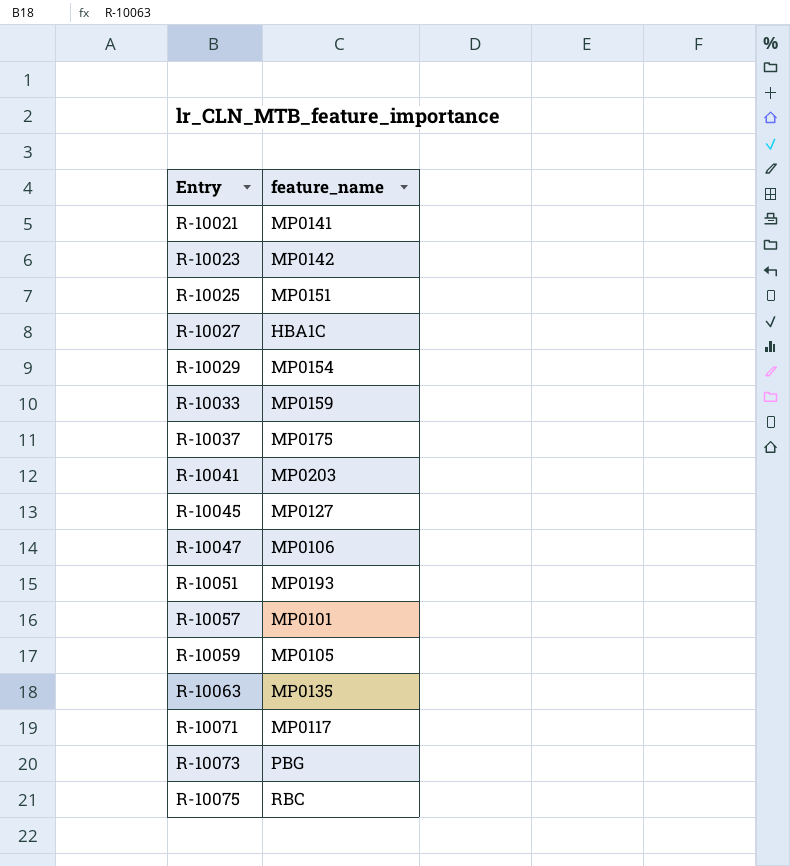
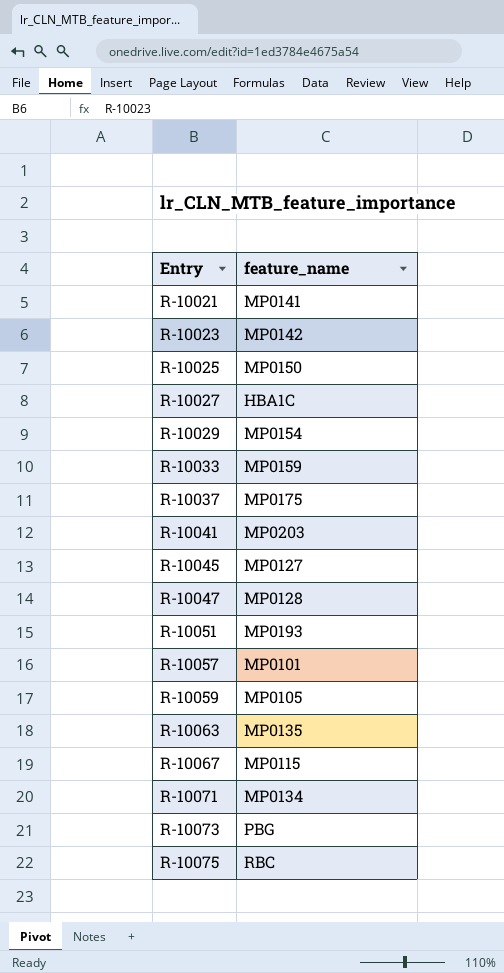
R-10025 | feature_name: MP0151 -> MP0150
R-10047 | feature_name: MP0106 -> MP0128
row R-10067: none -> MP0115
R-10071 | feature_name: MP0117 -> MP0134

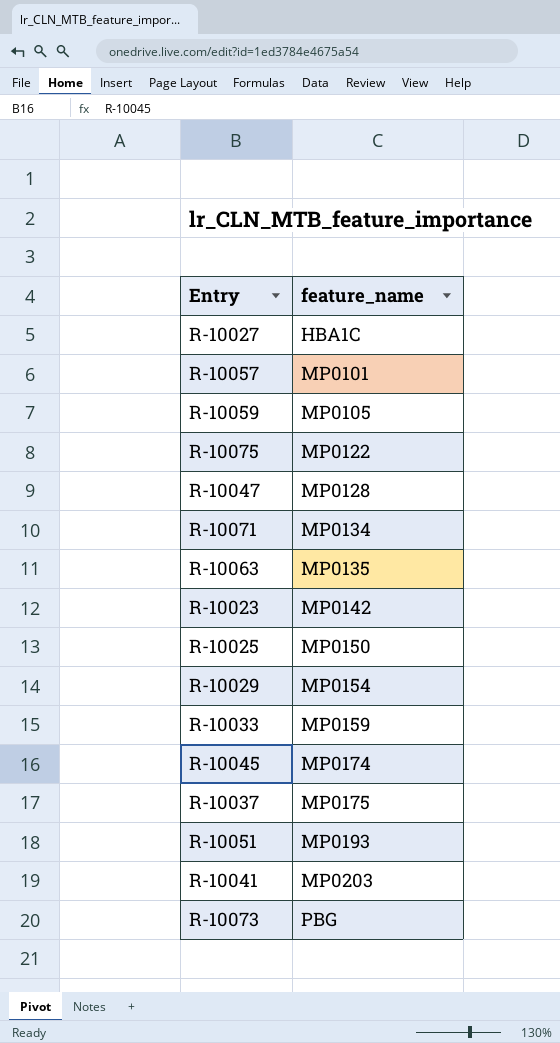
row order: Entry ascending -> feature_name ascending
row R-10021: MP0141 -> none
row R-10067: MP0115 -> none
R-10075 | feature_name: RBC -> MP0122
R-10045 | feature_name: MP0127 -> MP0174

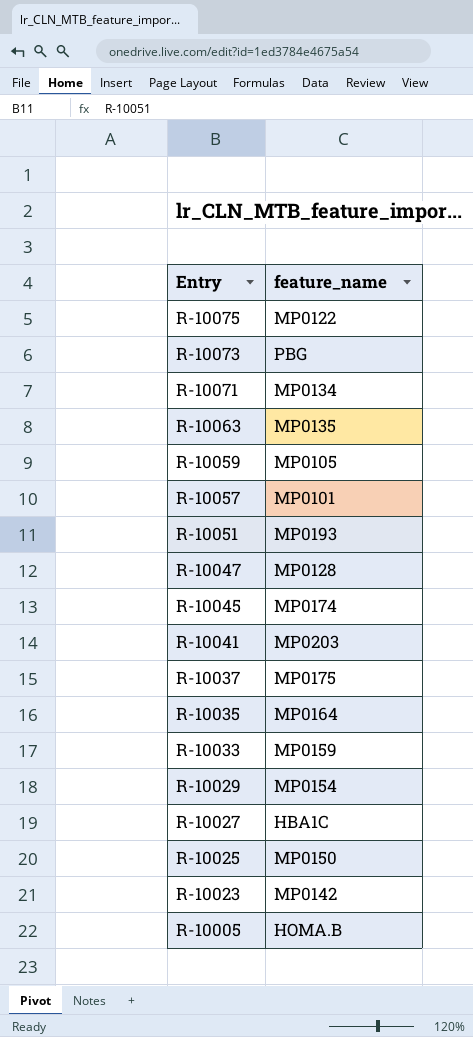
row order: feature_name ascending -> Entry descending
row R-10035: none -> MP0164
row R-10005: none -> HOMA.B

